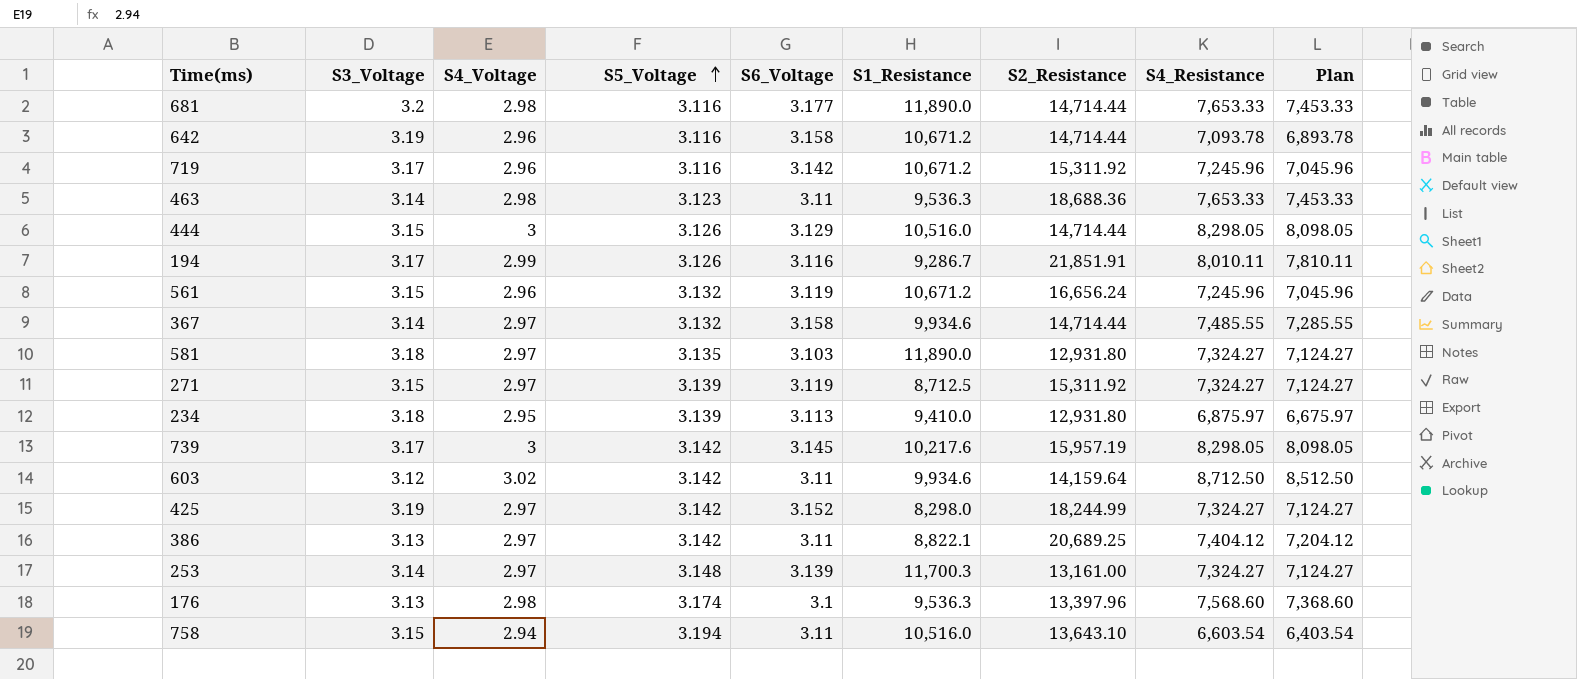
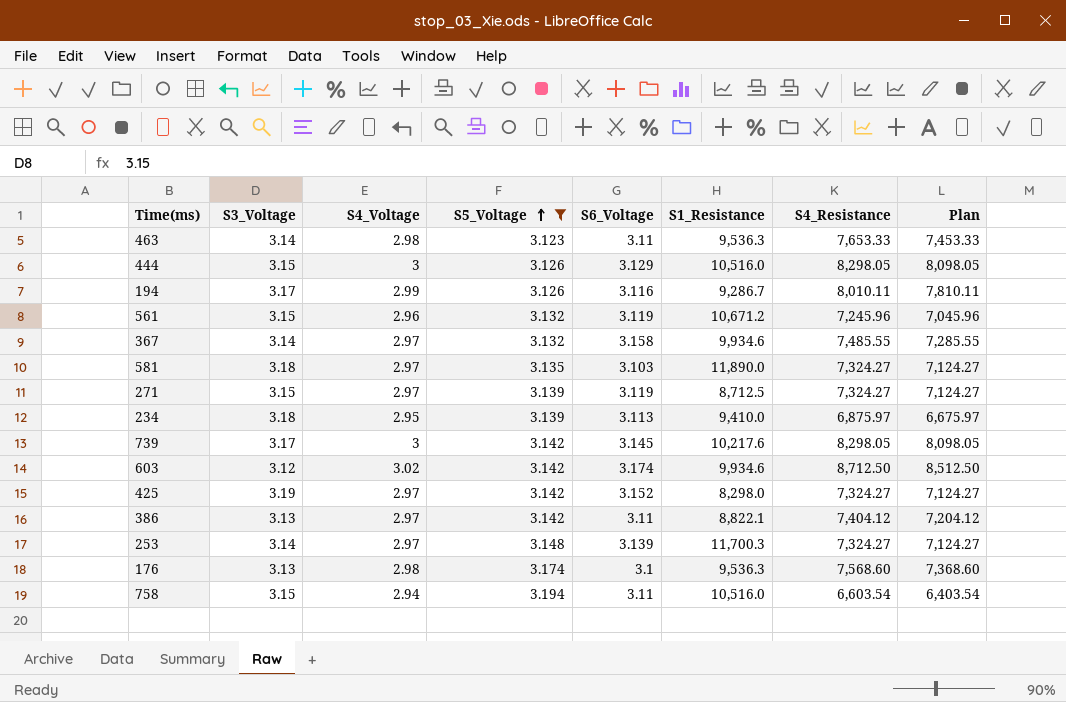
filter: none -> S5_Voltage != 3.116
column S2_Resistance | position: 7 -> none
603 | S6_Voltage: 3.11 -> 3.174

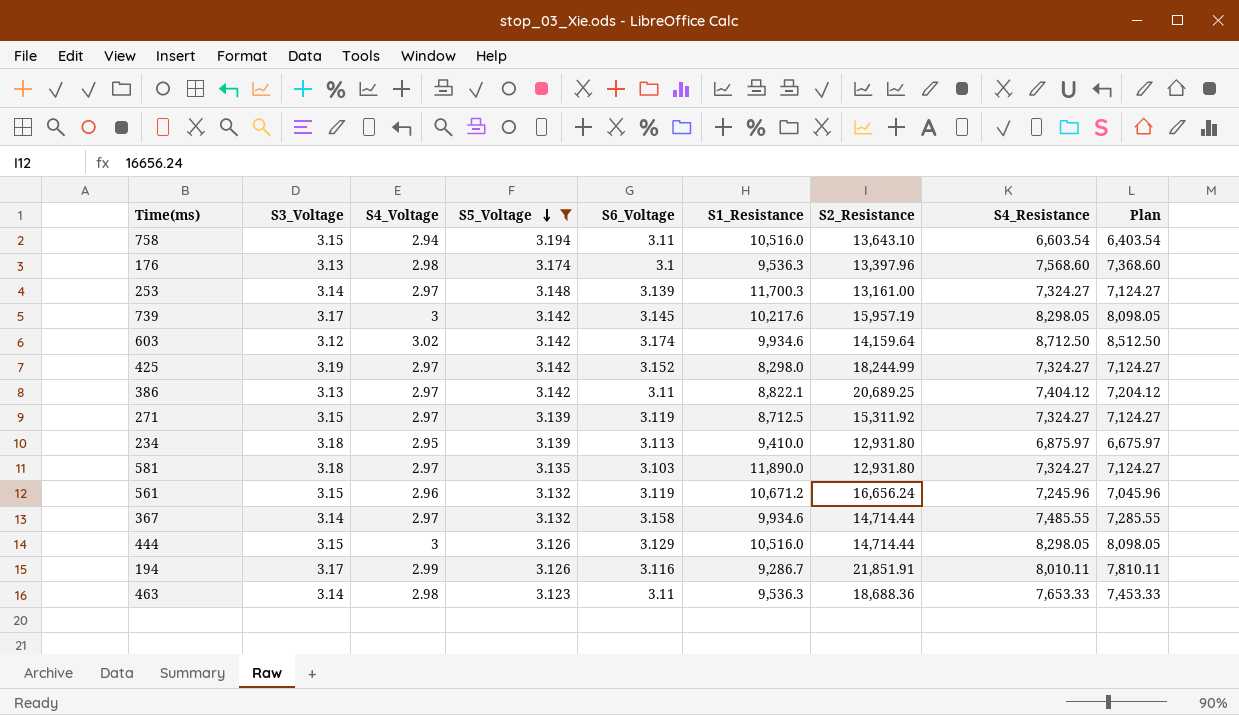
row order: S5_Voltage ascending -> S5_Voltage descending
column S2_Resistance | position: none -> 7

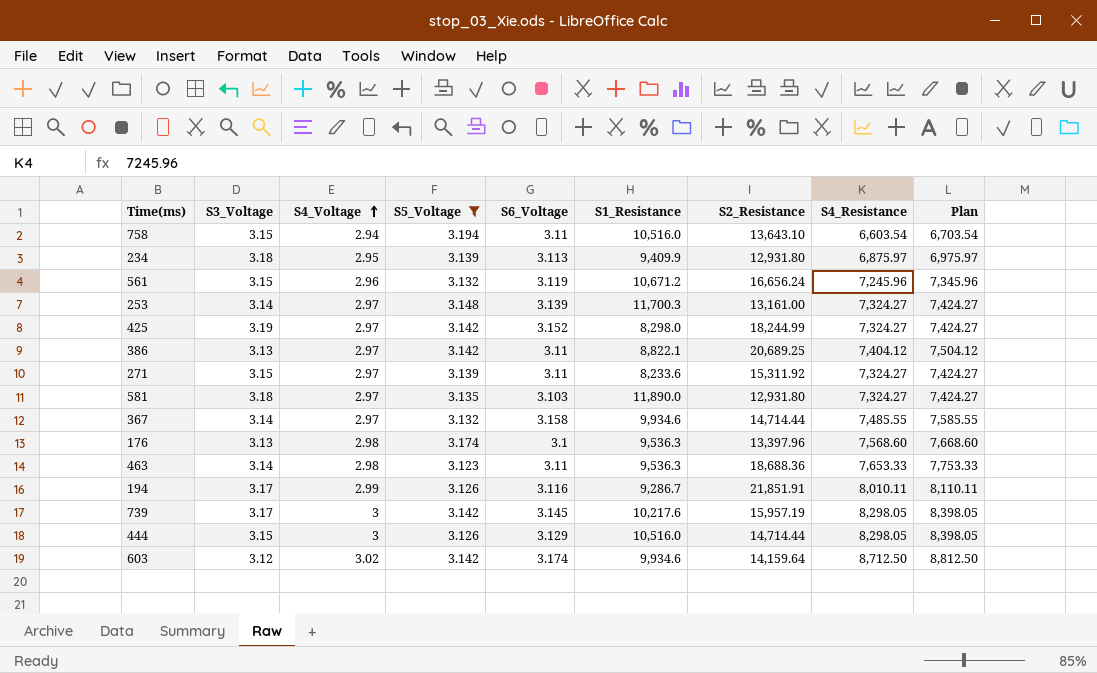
row order: S5_Voltage descending -> S4_Voltage ascending
column Plan | formula: [S4_Resistance] - 200 -> [S4_Resistance] + 100
234 | S1_Resistance: 9,410.0 -> 9,409.9
271 | S6_Voltage: 3.119 -> 3.11
271 | S1_Resistance: 8,712.5 -> 8,233.6

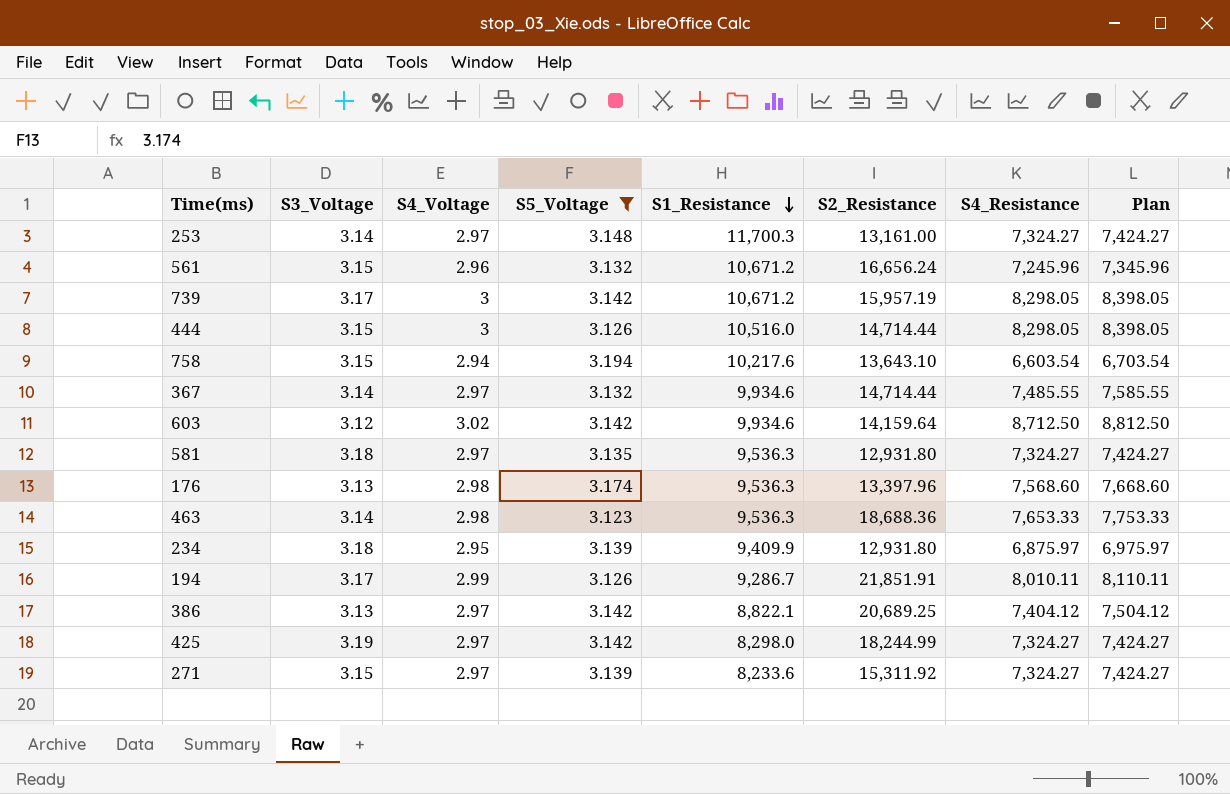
row order: S4_Voltage ascending -> S1_Resistance descending
column S6_Voltage | position: 5 -> none
739 | S1_Resistance: 10,217.6 -> 10,671.2
758 | S1_Resistance: 10,516.0 -> 10,217.6
581 | S1_Resistance: 11,890.0 -> 9,536.3

